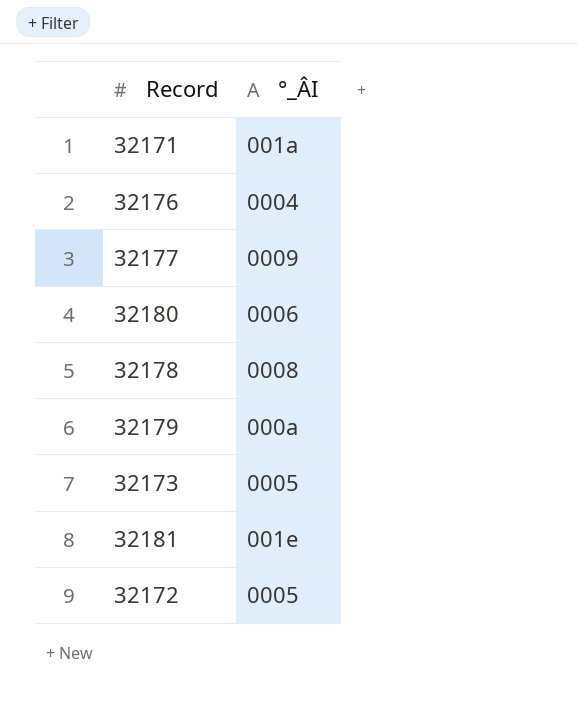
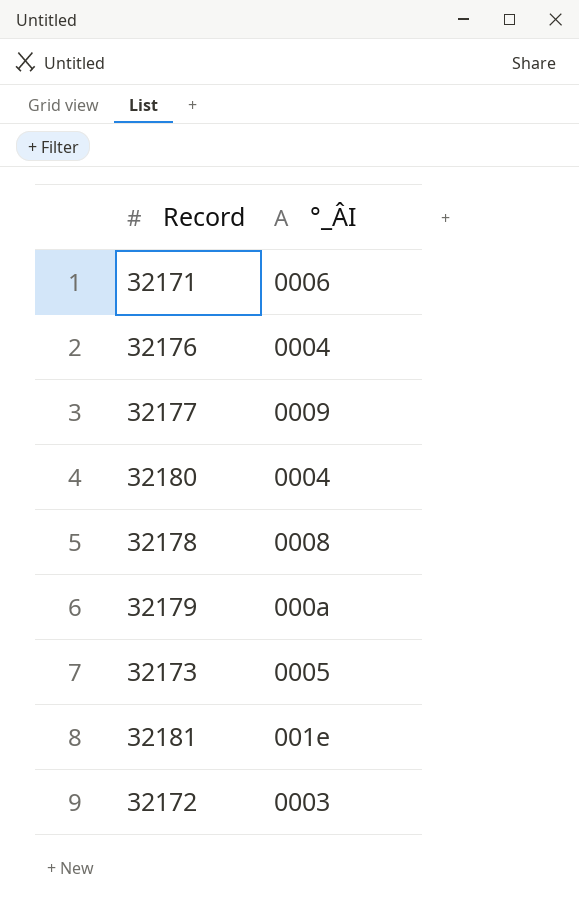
32171 | °_ÂI: 001a -> 0006
32180 | °_ÂI: 0006 -> 0004
32172 | °_ÂI: 0005 -> 0003

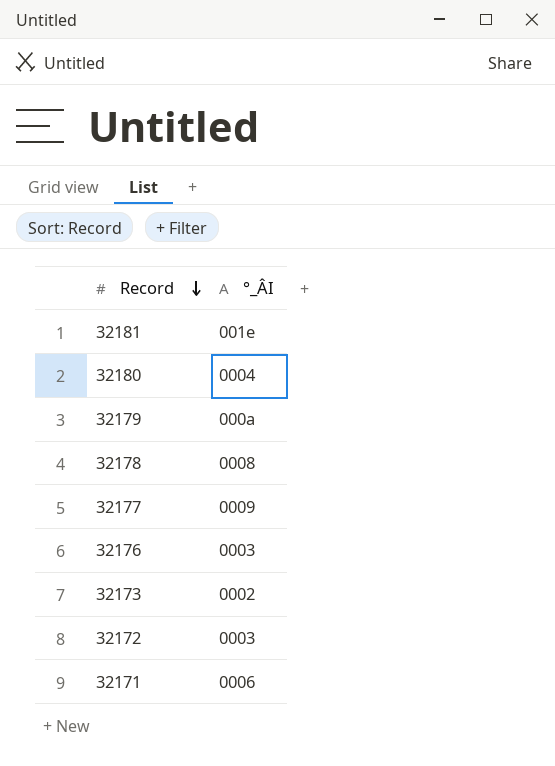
row order: none -> Record descending
32176 | °_ÂI: 0004 -> 0003
32173 | °_ÂI: 0005 -> 0002

